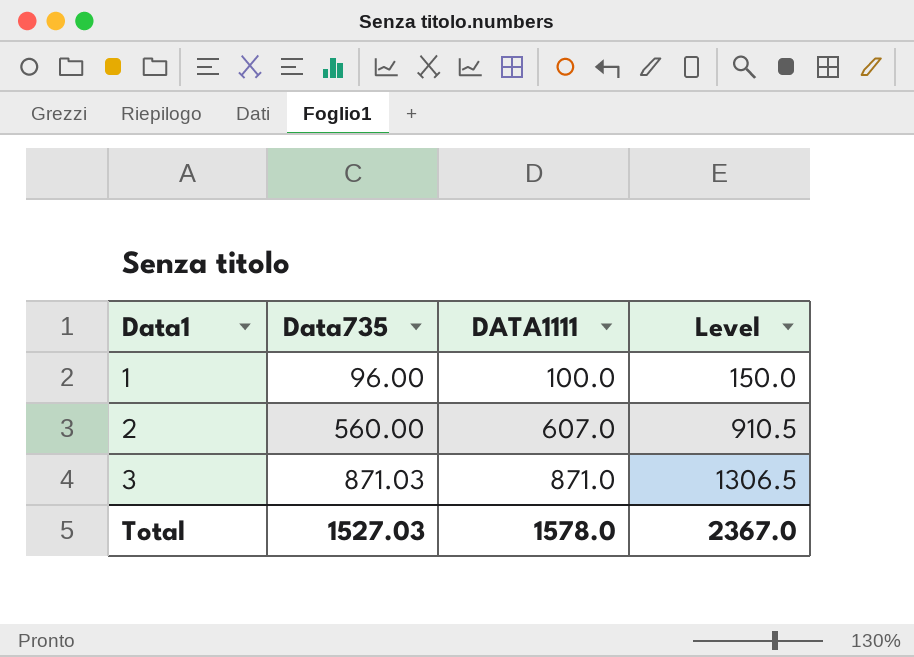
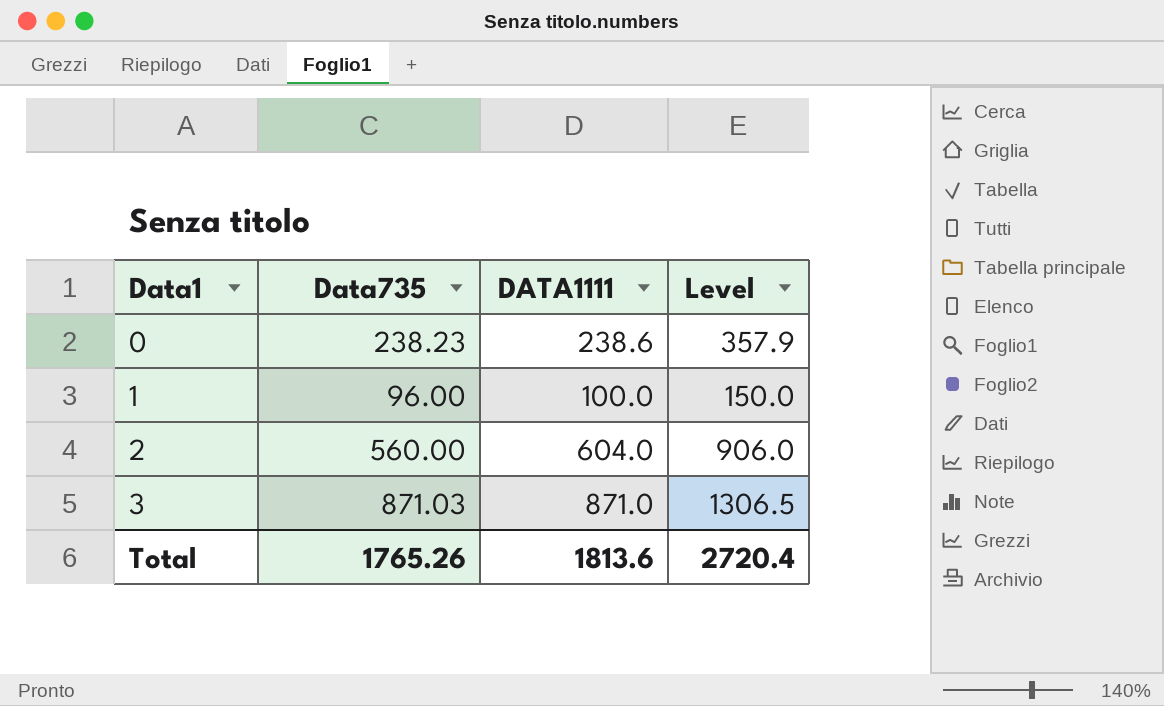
row 0: none -> 238.23 | 238.6 | 357.9
2 | DATA1111: 607.0 -> 604.0
2 | Level: 910.5 -> 906.0
Total | Data735: 1527.03 -> 1765.26
Total | DATA1111: 1578.0 -> 1813.6
Total | Level: 2367.0 -> 2720.4

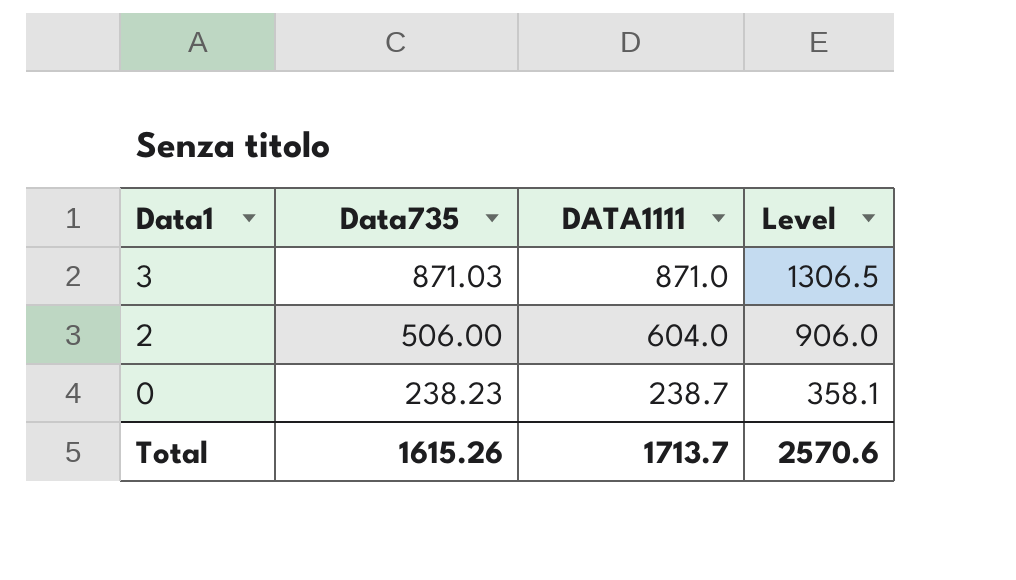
row order: Data1 ascending -> Data1 descending
row 1: 96.00 | 100.0 | 150.0 -> none
2 | Data735: 560.00 -> 506.00
0 | DATA1111: 238.6 -> 238.7
0 | Level: 357.9 -> 358.1
Total | Data735: 1765.26 -> 1615.26
Total | DATA1111: 1813.6 -> 1713.7
Total | Level: 2720.4 -> 2570.6

